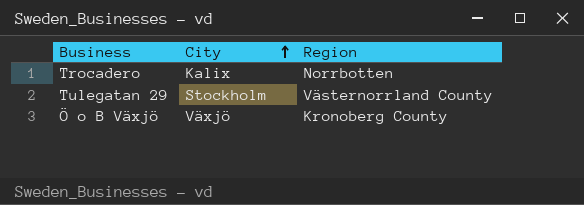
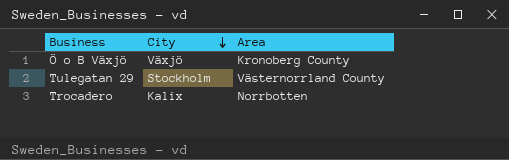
row order: City ascending -> City descending
column name: Region -> Area

